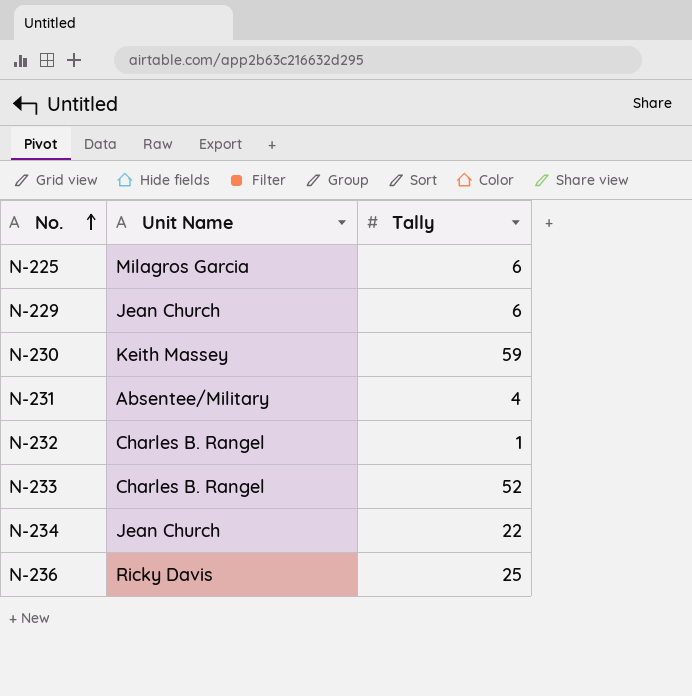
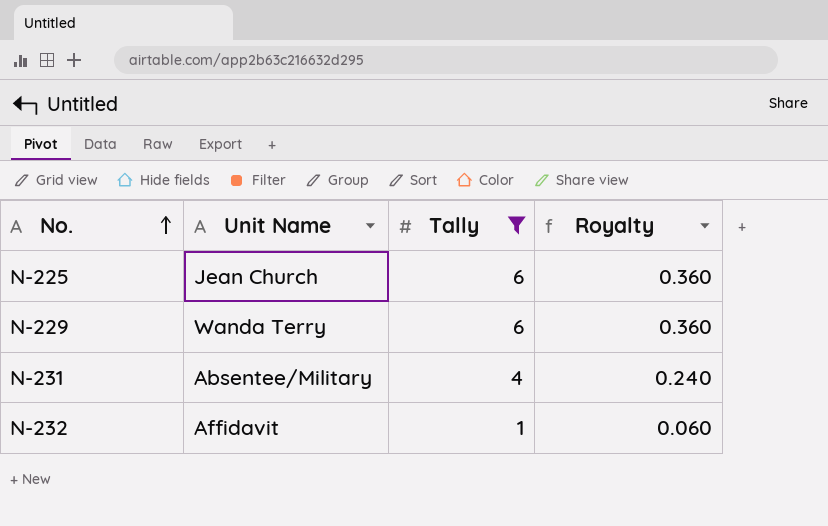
filter: none -> Tally <= 6
column Royalty | formula: none -> [Tally] * 0.06
N-225 | Unit Name: Milagros Garcia -> Jean Church
N-229 | Unit Name: Jean Church -> Wanda Terry
N-232 | Unit Name: Charles B. Rangel -> Affidavit

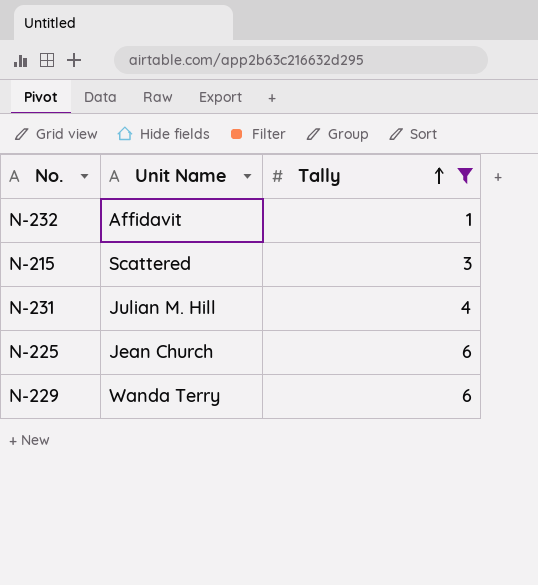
row order: No. ascending -> Tally ascending
column Royalty | formula: [Tally] * 0.06 -> none
row N-215: none -> Scattered | 3
N-231 | Unit Name: Absentee/Military -> Julian M. Hill

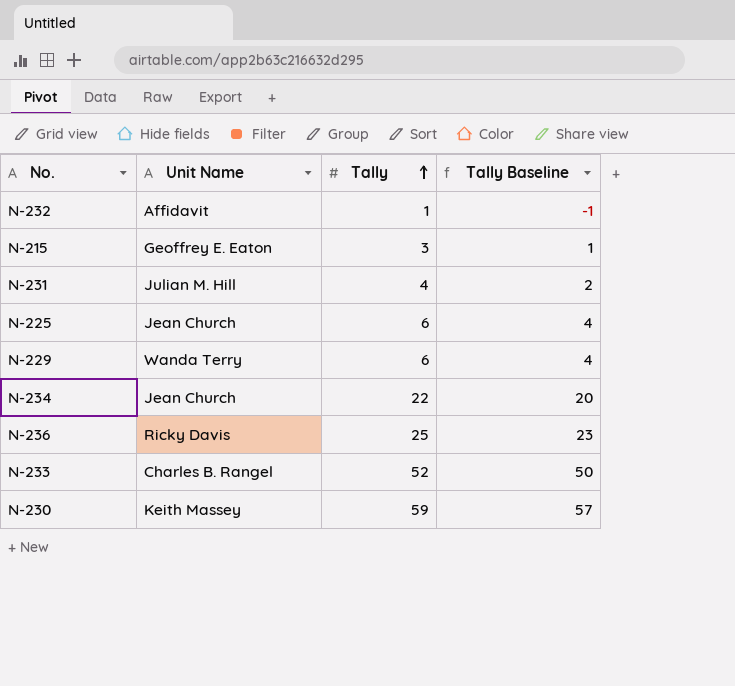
filter: Tally <= 6 -> none
column Tally Baseline | formula: none -> [Tally] - 2
N-215 | Unit Name: Scattered -> Geoffrey E. Eaton

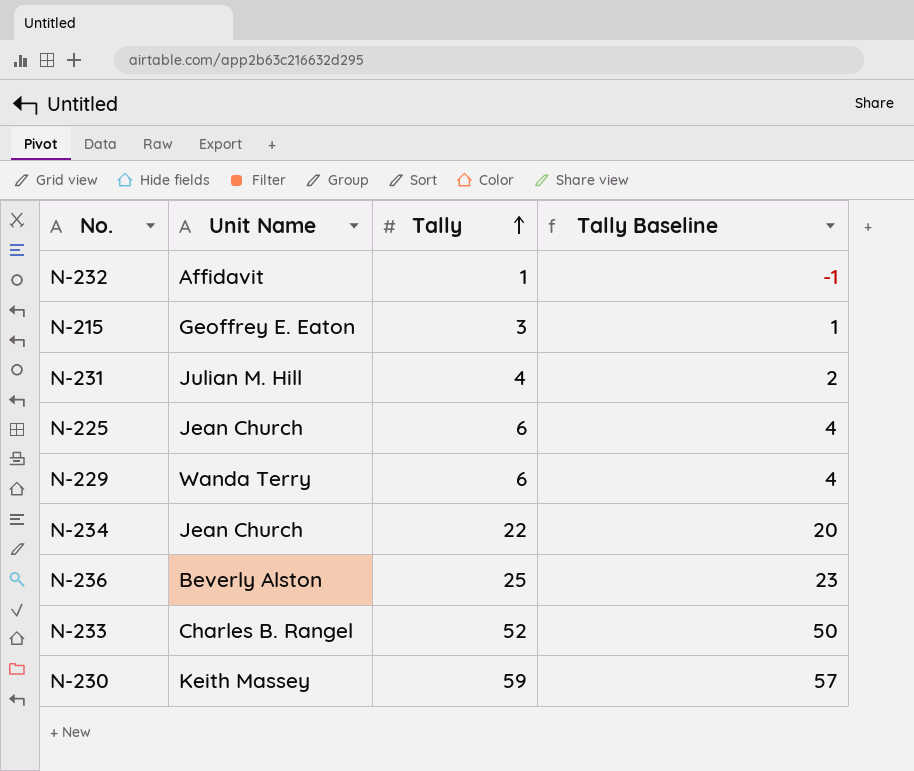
N-236 | Unit Name: Ricky Davis -> Beverly Alston

